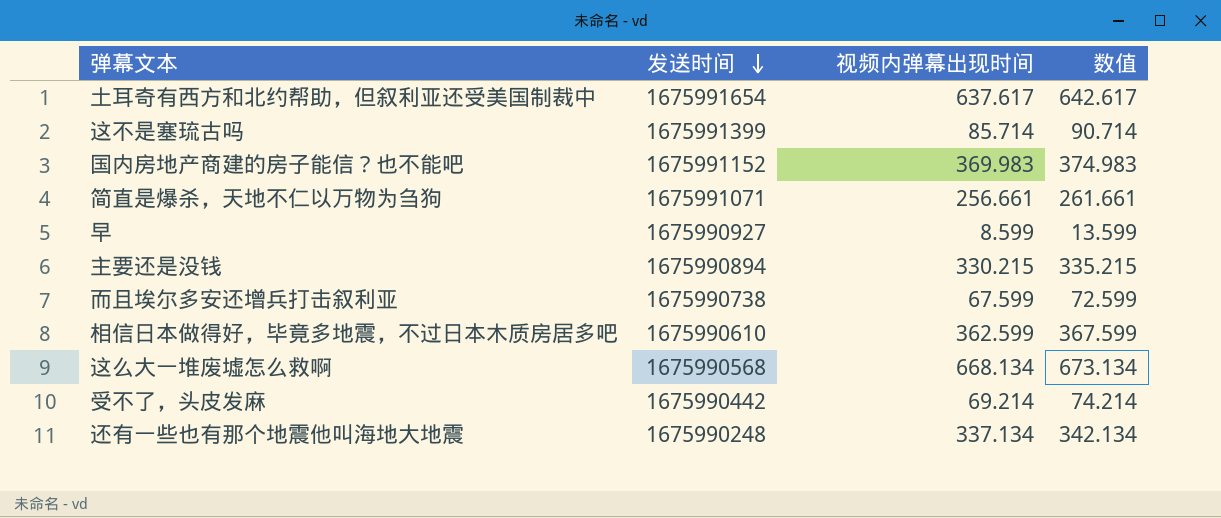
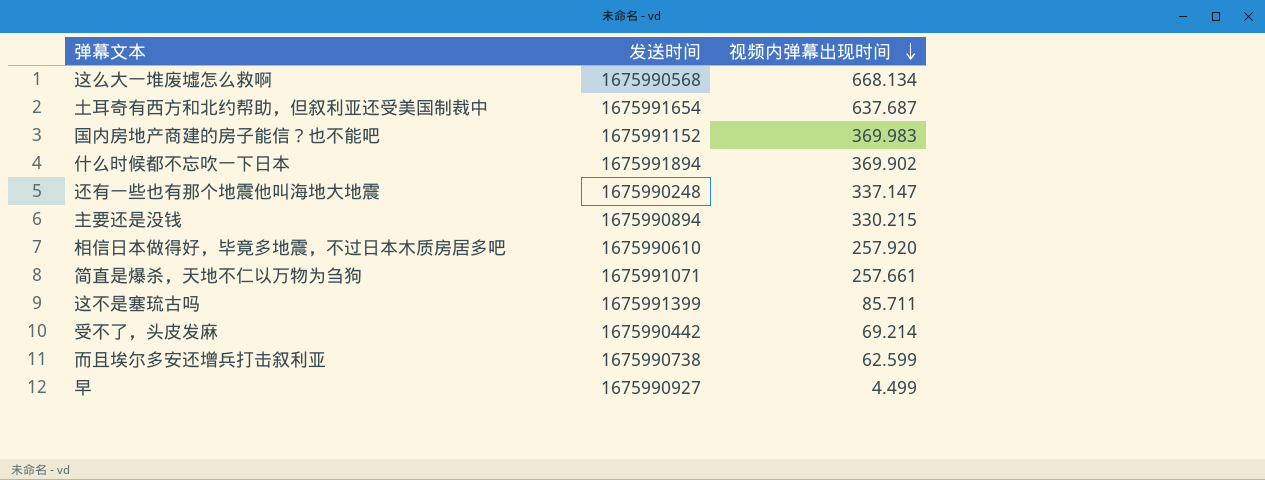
row order: 发送时间 descending -> 视频内弹幕出现时间 descending
column 数值 | formula: [视频内弹幕出现时间] + 5 -> none
土耳奇有西方和北约帮助，但叙利亚还受美国制裁中 | 视频内弹幕出现时间: 637.617 -> 637.687
row 什么时候都不忘吹一下日本: none -> 1675991894 | 369.902
还有一些也有那个地震他叫海地大地震 | 视频内弹幕出现时间: 337.134 -> 337.147
相信日本做得好，毕竟多地震，不过日本木质房居多吧 | 视频内弹幕出现时间: 362.599 -> 257.920
简直是爆杀，天地不仁以万物为刍狗 | 视频内弹幕出现时间: 256.661 -> 257.661
这不是塞琉古吗 | 视频内弹幕出现时间: 85.714 -> 85.711
而且埃尔多安还增兵打击叙利亚 | 视频内弹幕出现时间: 67.599 -> 62.599
早 | 视频内弹幕出现时间: 8.599 -> 4.499

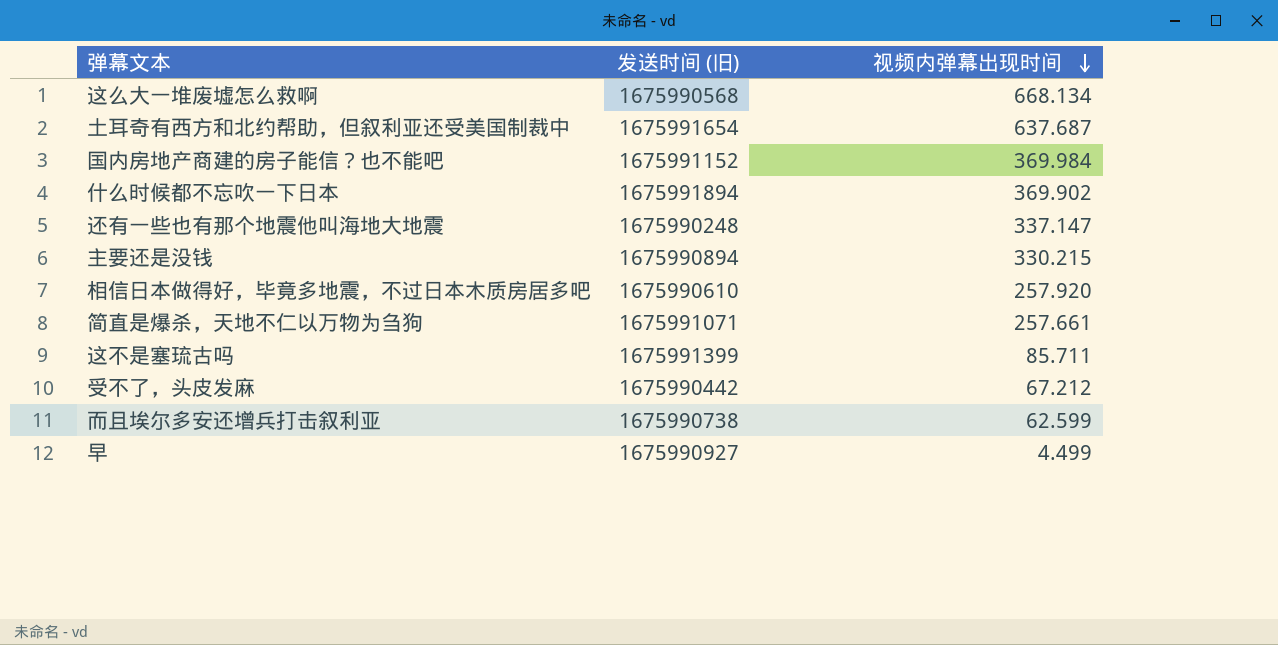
column name: 发送时间 -> 发送时间 (旧)
国内房地产商建的房子能信？也不能吧 | 视频内弹幕出现时间: 369.983 -> 369.984
受不了，头皮发麻 | 视频内弹幕出现时间: 69.214 -> 67.212

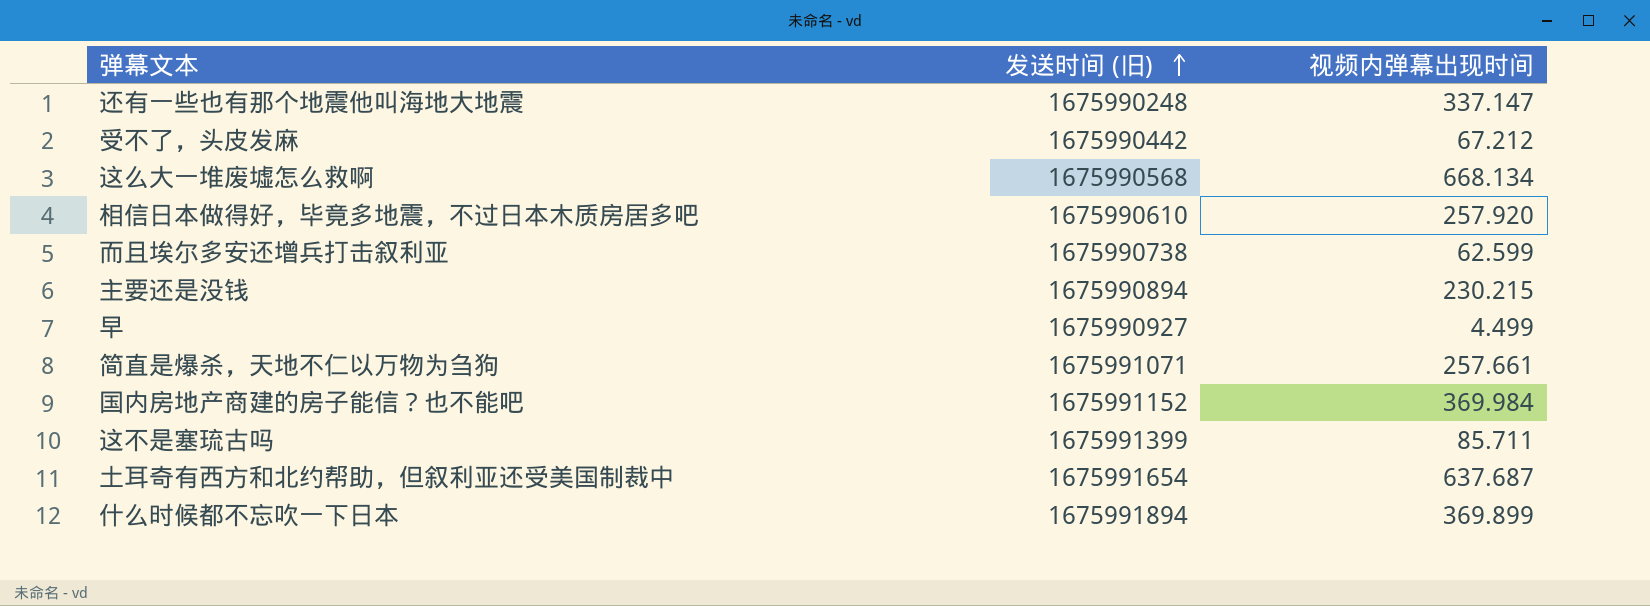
row order: 视频内弹幕出现时间 descending -> 发送时间 (旧) ascending
主要还是没钱 | 视频内弹幕出现时间: 330.215 -> 230.215
什么时候都不忘吹一下日本 | 视频内弹幕出现时间: 369.902 -> 369.899

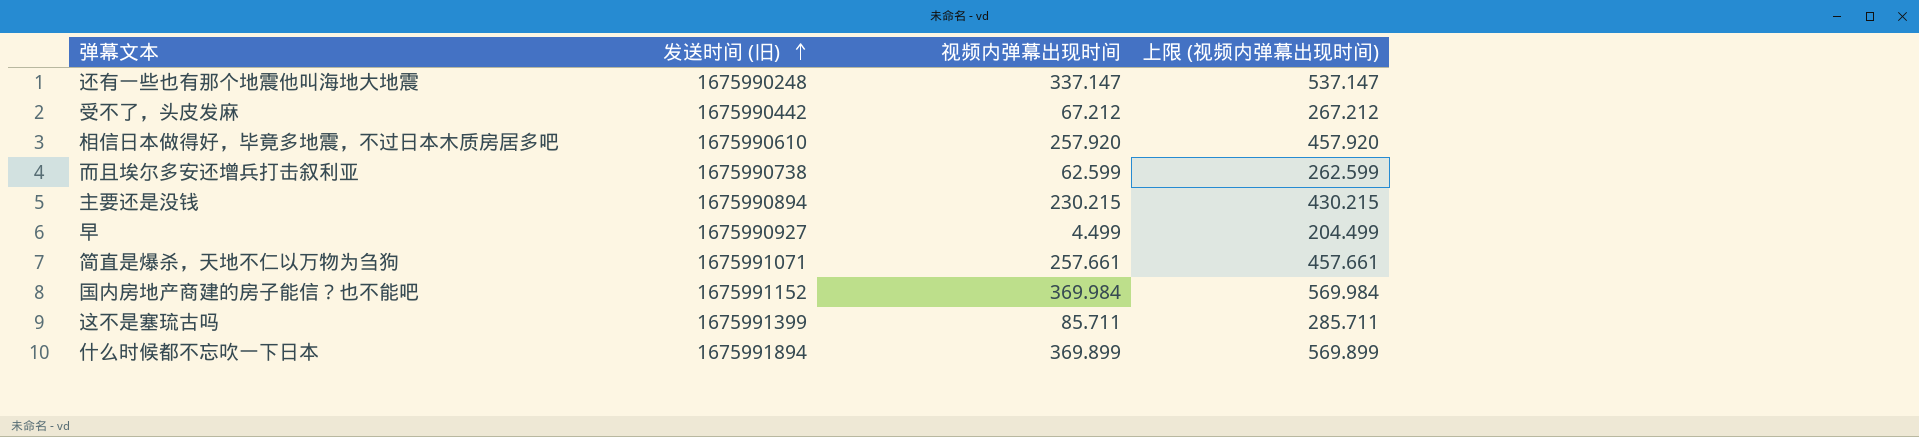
column 上限 (视频内弹幕出现时间) | formula: none -> [视频内弹幕出现时间] + 200
row 这么大一堆废墟怎么救啊: 1675990568 | 668.134 -> none
row 土耳奇有西方和北约帮助，但叙利亚还受美国制裁中: 1675991654 | 637.687 -> none

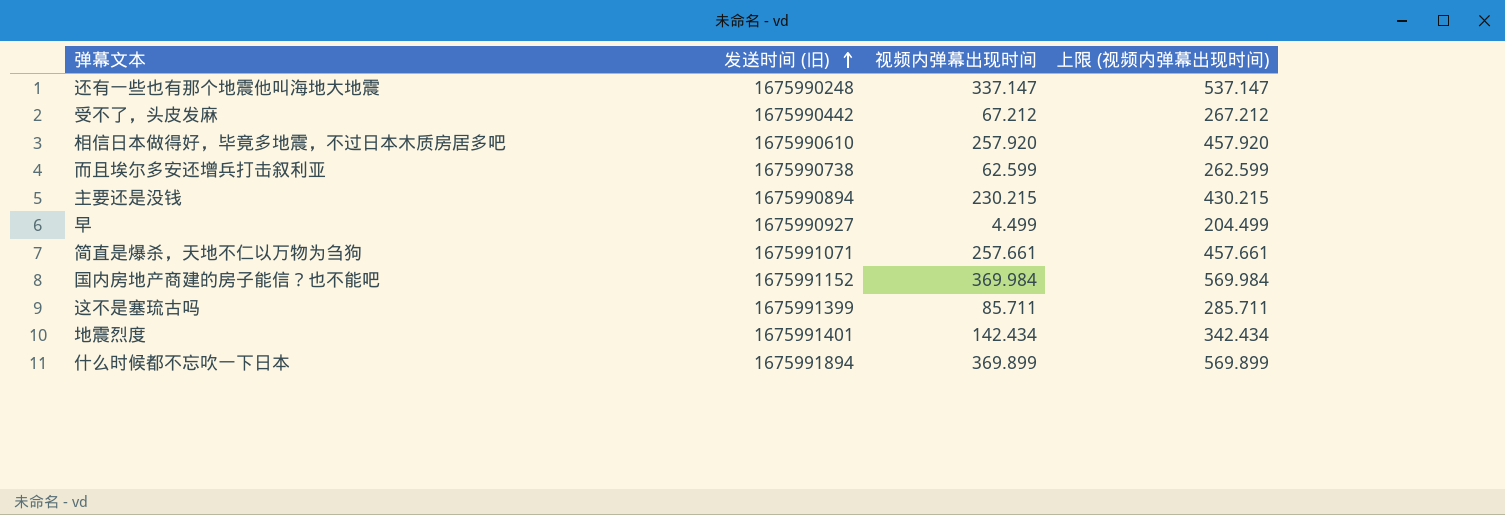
row 地震烈度: none -> 1675991401 | 142.434 | 342.434

